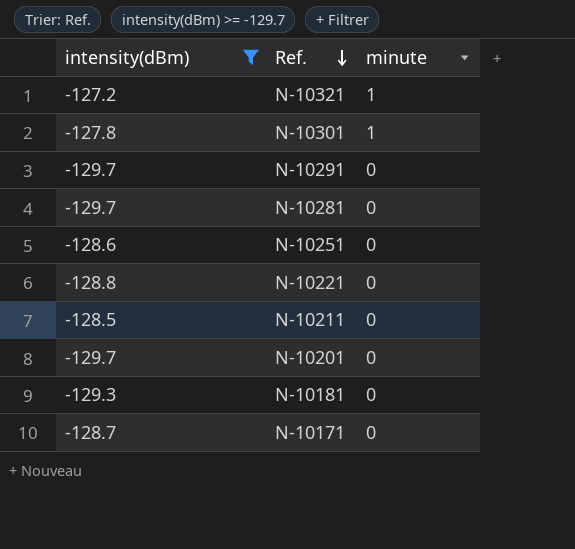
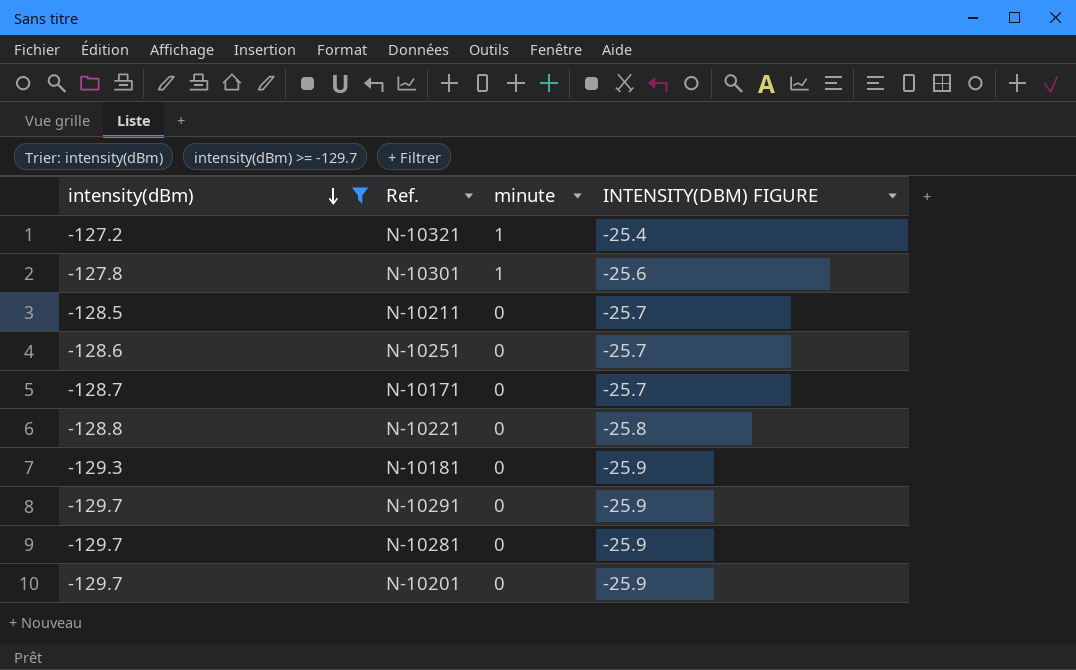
row order: Ref. descending -> intensity(dBm) descending
column INTENSITY(DBM) FIGURE | formula: none -> [intensity(dBm)] * 0.2

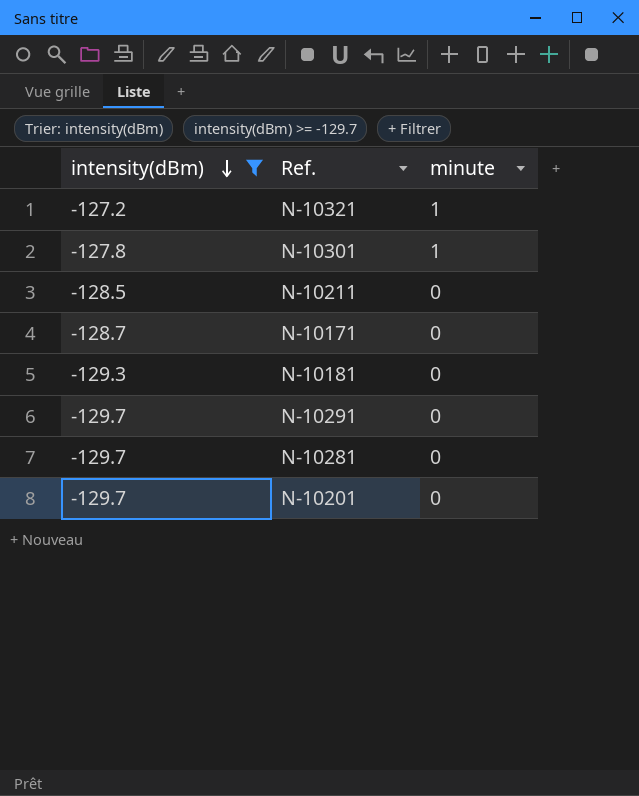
column INTENSITY(DBM) FIGURE | formula: [intensity(dBm)] * 0.2 -> none
row N-10251: -128.6 | 0 | -25.7 -> none
row N-10221: -128.8 | 0 | -25.8 -> none

